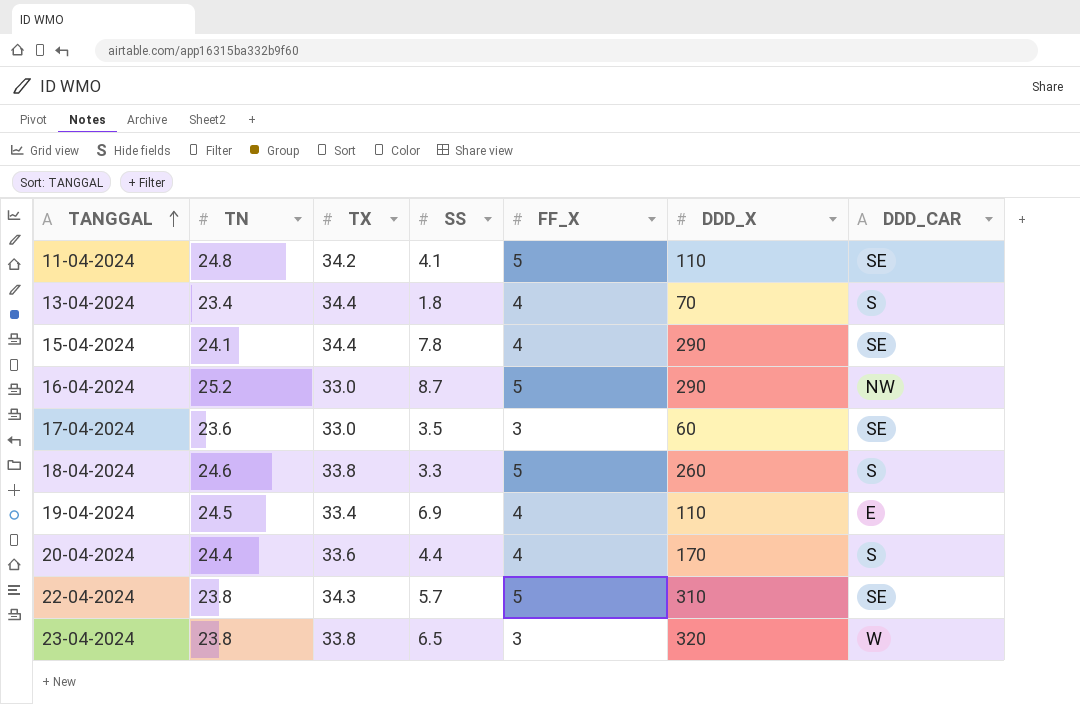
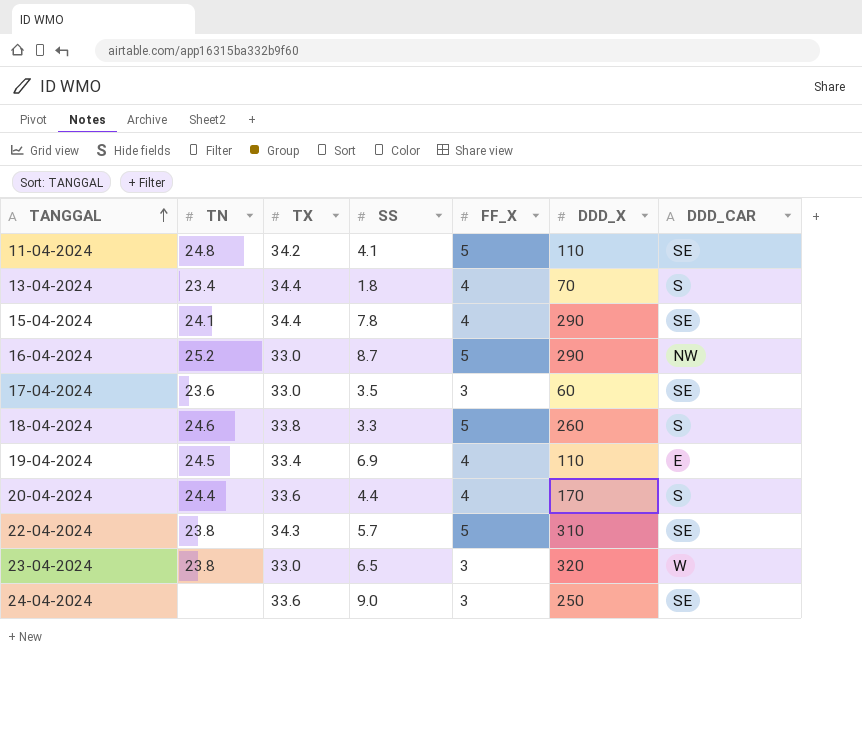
23-04-2024 | TX: 33.8 -> 33.0
row 24-04-2024: none -> none | 33.6 | 9.0 | 3 | 250 | SE

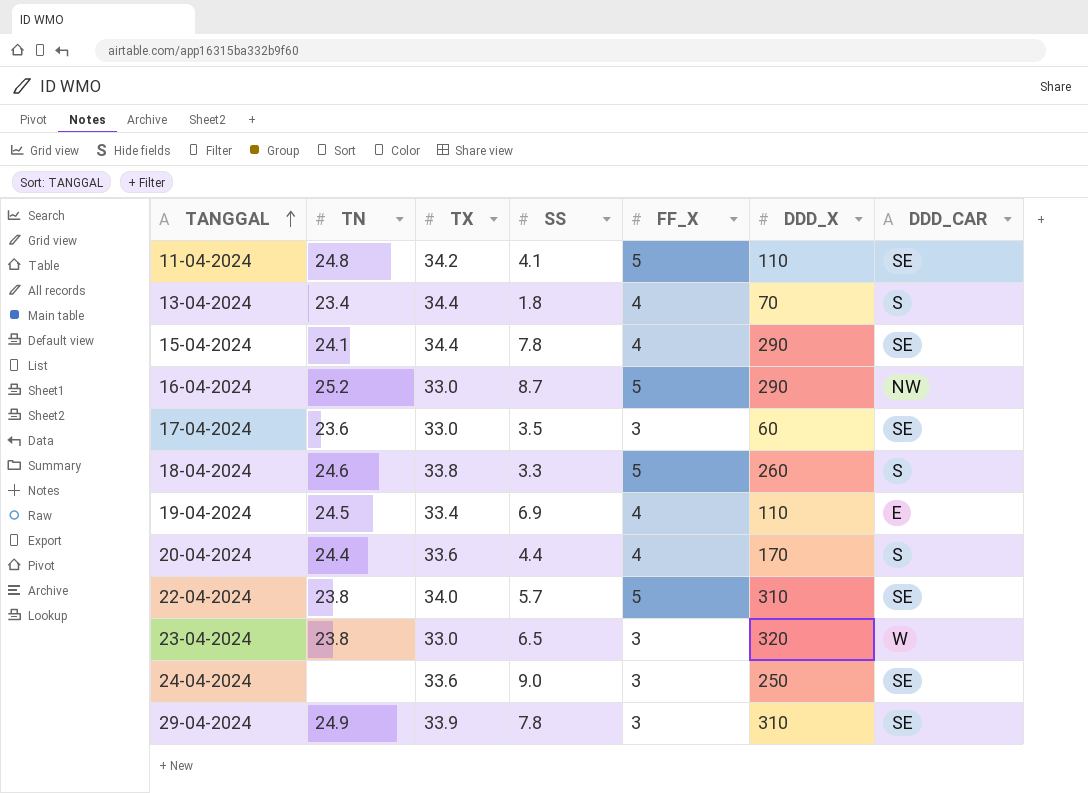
22-04-2024 | TX: 34.3 -> 34.0
row 29-04-2024: none -> 24.9 | 33.9 | 7.8 | 3 | 310 | SE

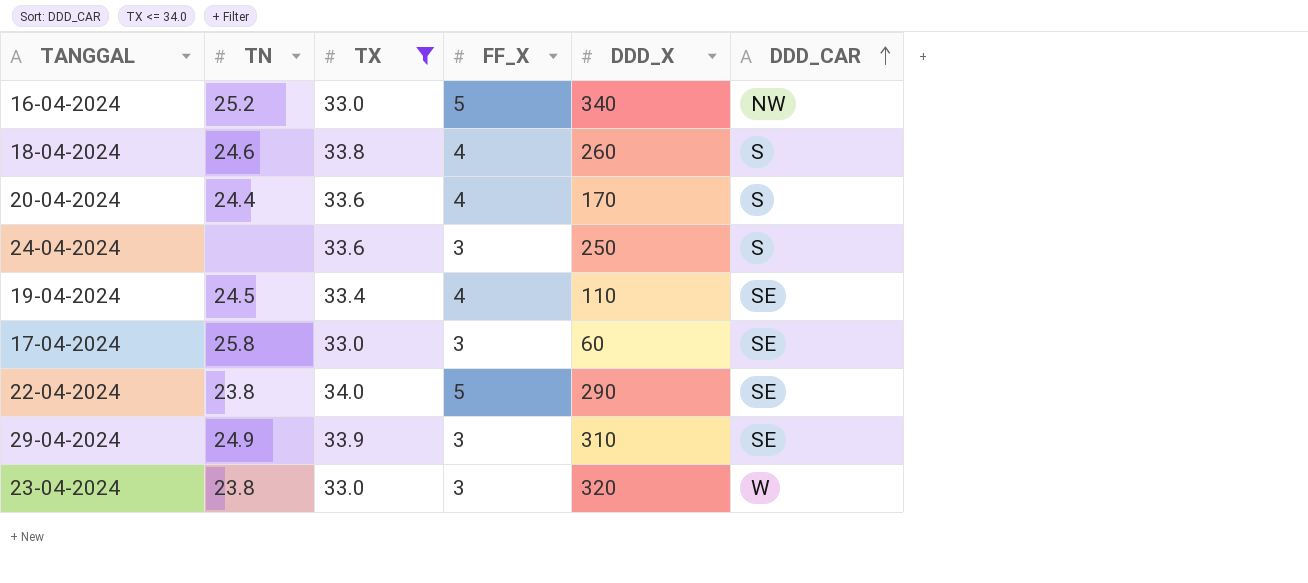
filter: none -> TX <= 34.0
row order: TANGGAL ascending -> DDD_CAR ascending
column SS | position: 4 -> none
16-04-2024 | DDD_X: 290 -> 340
18-04-2024 | FF_X: 5 -> 4
24-04-2024 | DDD_CAR: SE -> S
19-04-2024 | DDD_CAR: E -> SE
17-04-2024 | TN: 23.6 -> 25.8
22-04-2024 | DDD_X: 310 -> 290

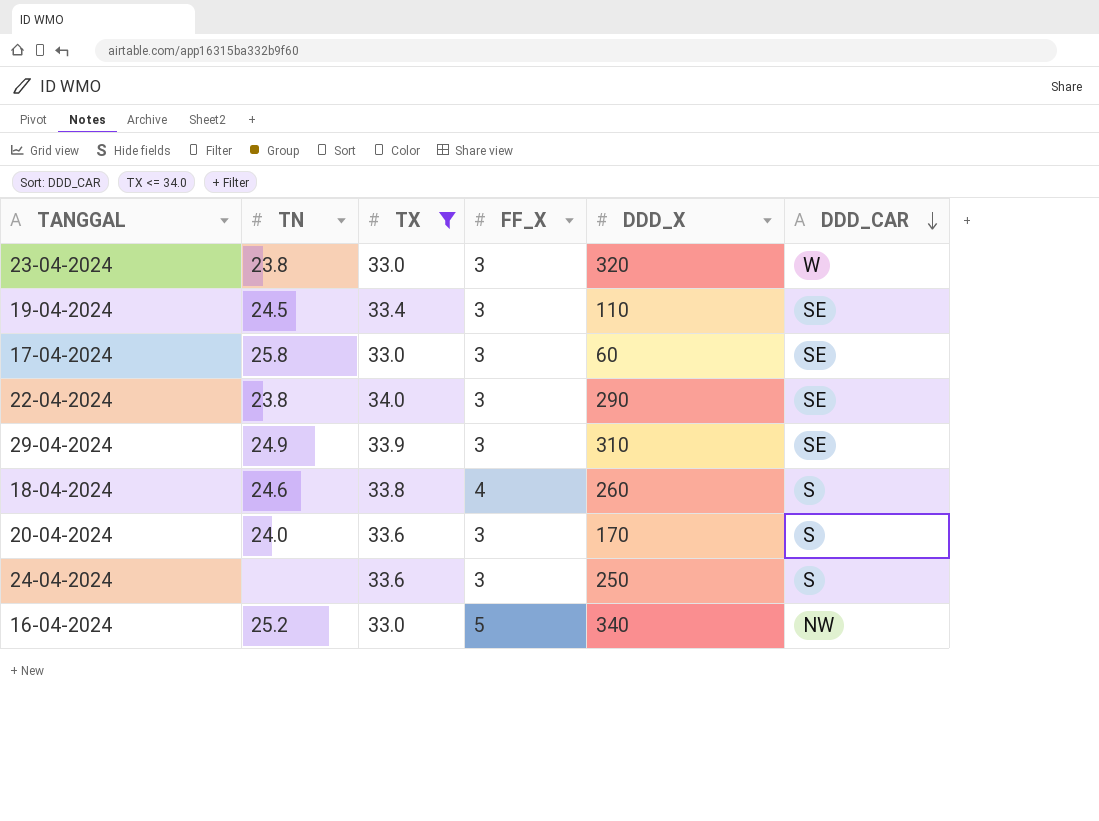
row order: DDD_CAR ascending -> DDD_CAR descending
19-04-2024 | FF_X: 4 -> 3
22-04-2024 | FF_X: 5 -> 3
20-04-2024 | TN: 24.4 -> 24.0
20-04-2024 | FF_X: 4 -> 3

